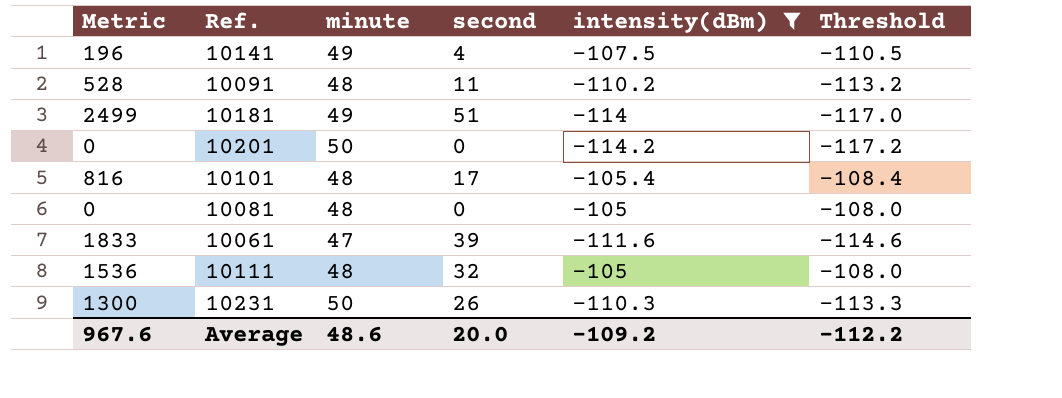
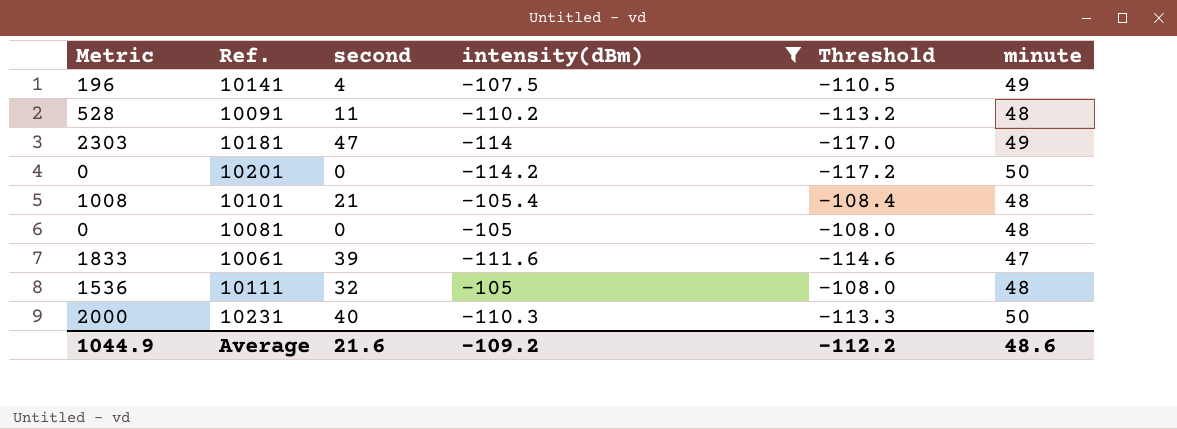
column minute | position: 3 -> 6
10181 | Metric: 2499 -> 2303
10181 | second: 51 -> 47
10101 | Metric: 816 -> 1008
10101 | second: 17 -> 21
10231 | Metric: 1300 -> 2000
10231 | second: 26 -> 40
Average | Metric: 967.6 -> 1044.9
Average | second: 20.0 -> 21.6

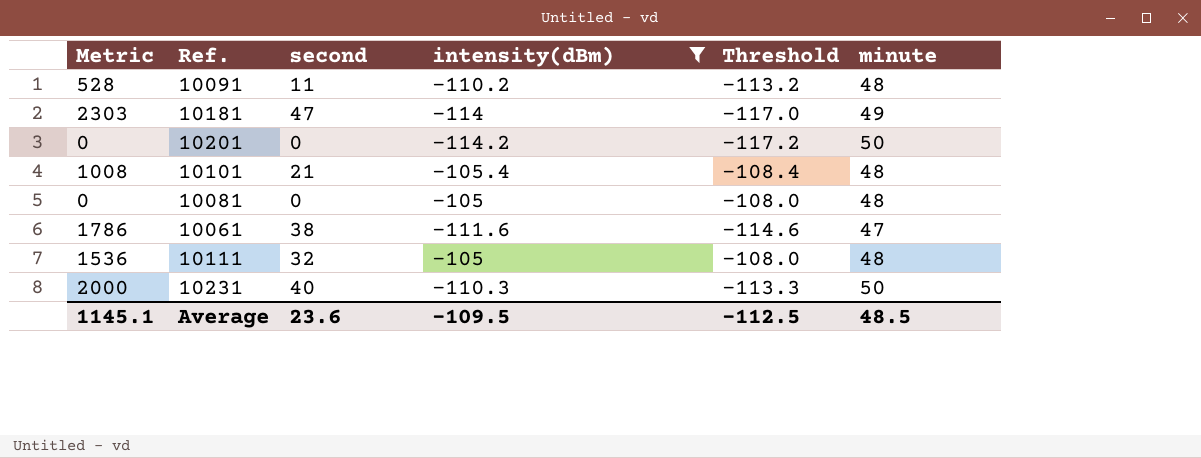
row 10141: 196 | 4 | -107.5 | -110.5 | 49 -> none
10061 | Metric: 1833 -> 1786
10061 | second: 39 -> 38
Average | Metric: 1044.9 -> 1145.1
Average | second: 21.6 -> 23.6
Average | intensity(dBm): -109.2 -> -109.5
Average | Threshold: -112.2 -> -112.5
Average | minute: 48.6 -> 48.5

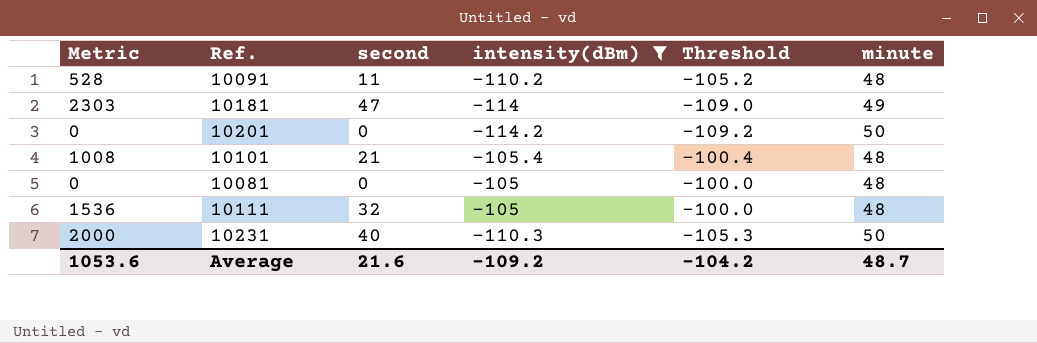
column Threshold | formula: [intensity(dBm)] - 3 -> [intensity(dBm)] + 5
row 10061: 1786 | 38 | -111.6 | -114.6 | 47 -> none
Average | Metric: 1145.1 -> 1053.6
Average | second: 23.6 -> 21.6
Average | intensity(dBm): -109.5 -> -109.2
Average | Threshold: -112.5 -> -104.2
Average | minute: 48.5 -> 48.7

